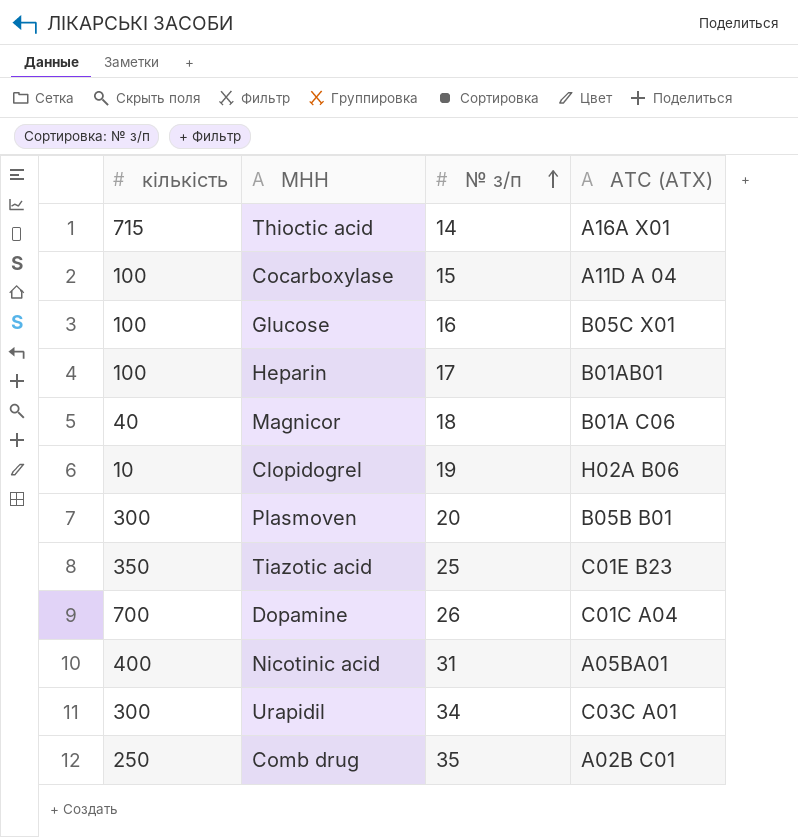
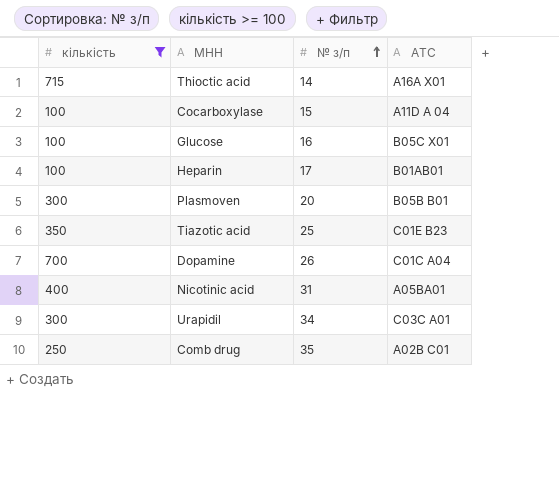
filter: none -> кількість >= 100
column name: АТС (ATX) -> АТС

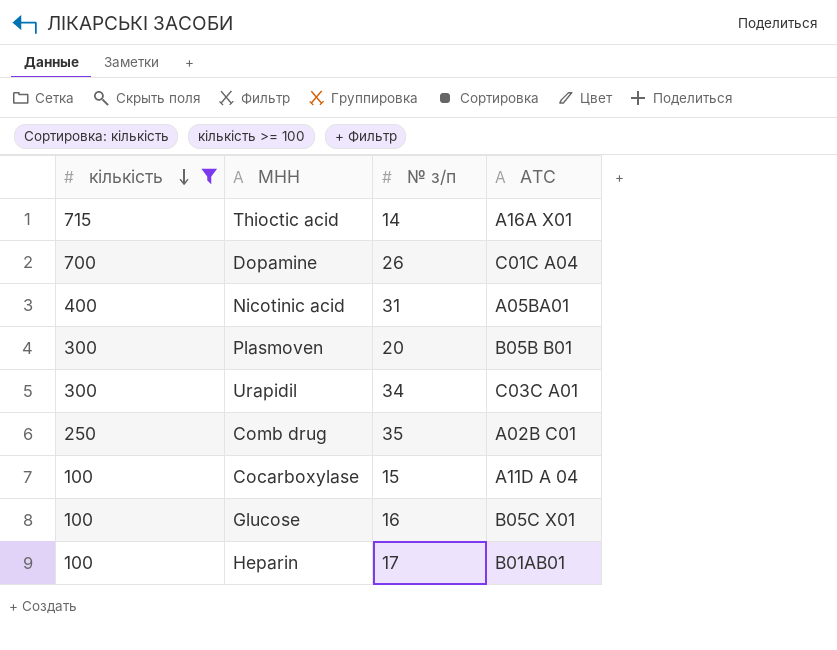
row order: № з/п ascending -> кількість descending
row Tiazotic acid: 350 | 25 | C01E B23 -> none

